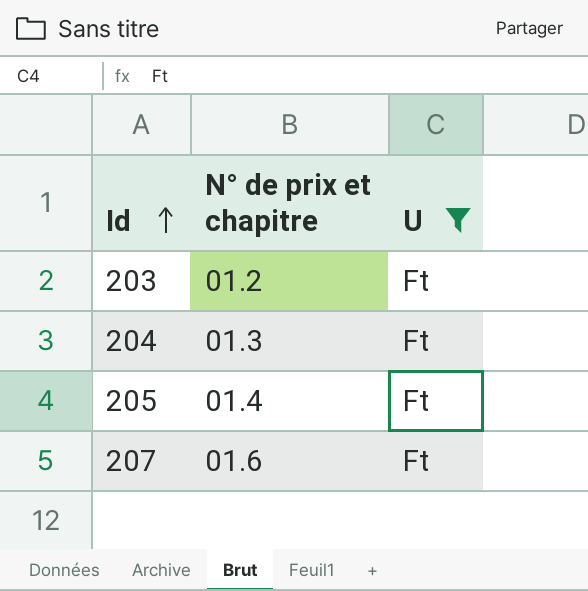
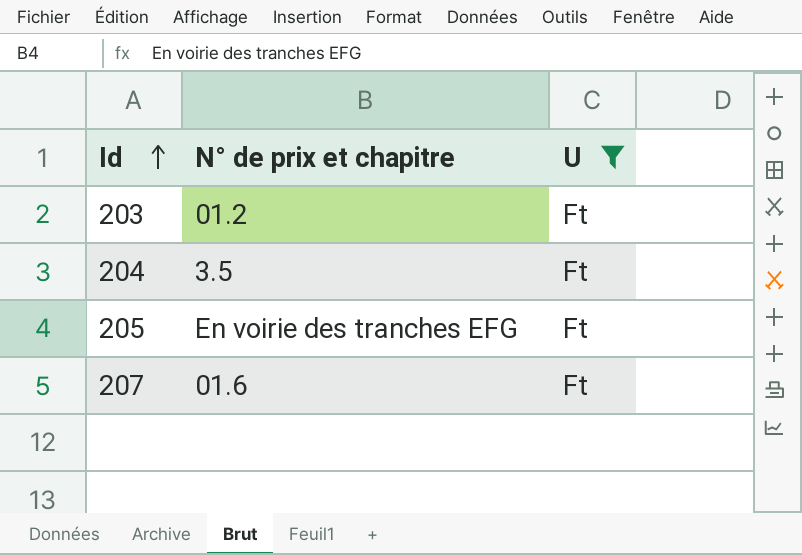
204 | N° de prix et chapitre: 01.3 -> 3.5
205 | N° de prix et chapitre: 01.4 -> En voirie des tranches EFG

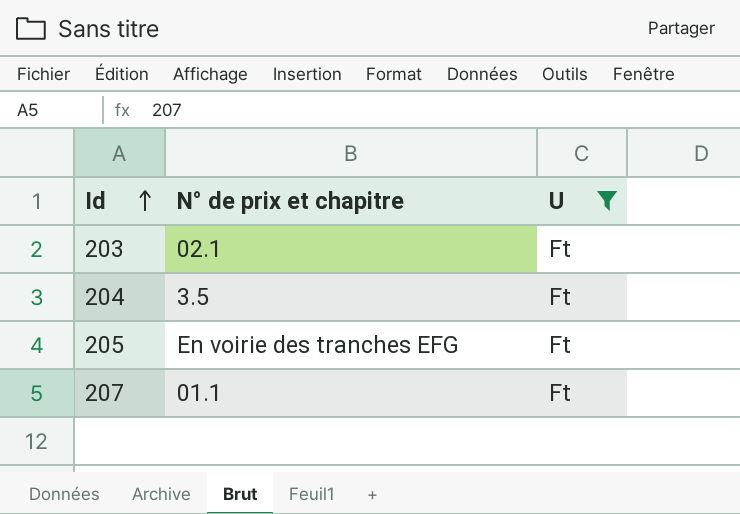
203 | N° de prix et chapitre: 01.2 -> 02.1
207 | N° de prix et chapitre: 01.6 -> 01.1

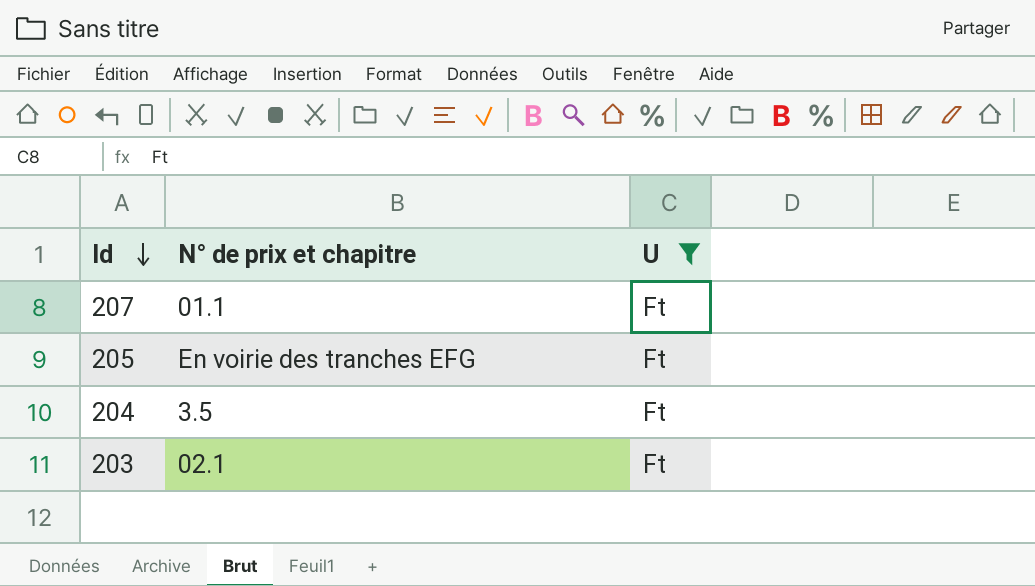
row order: Id ascending -> Id descending

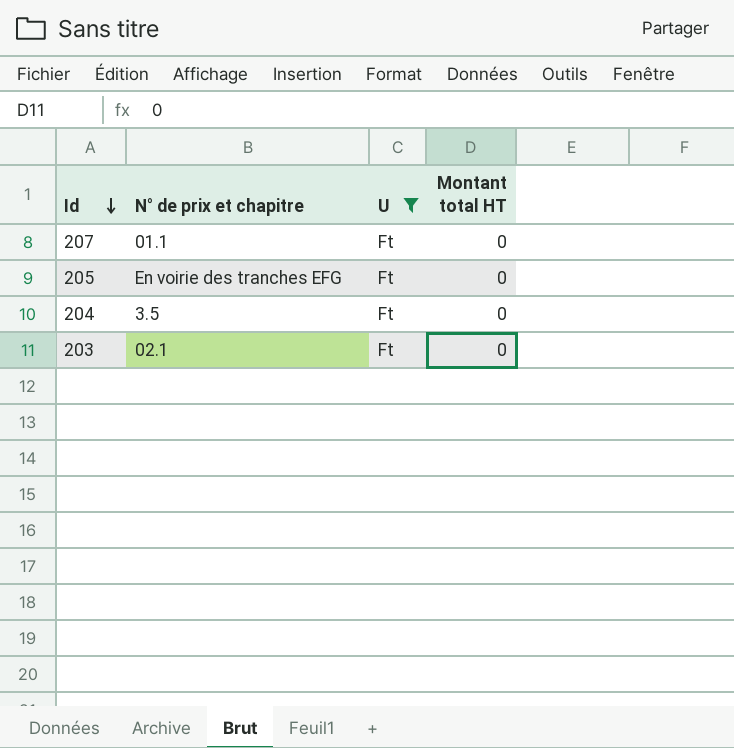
column Montant total HT | position: none -> 4

